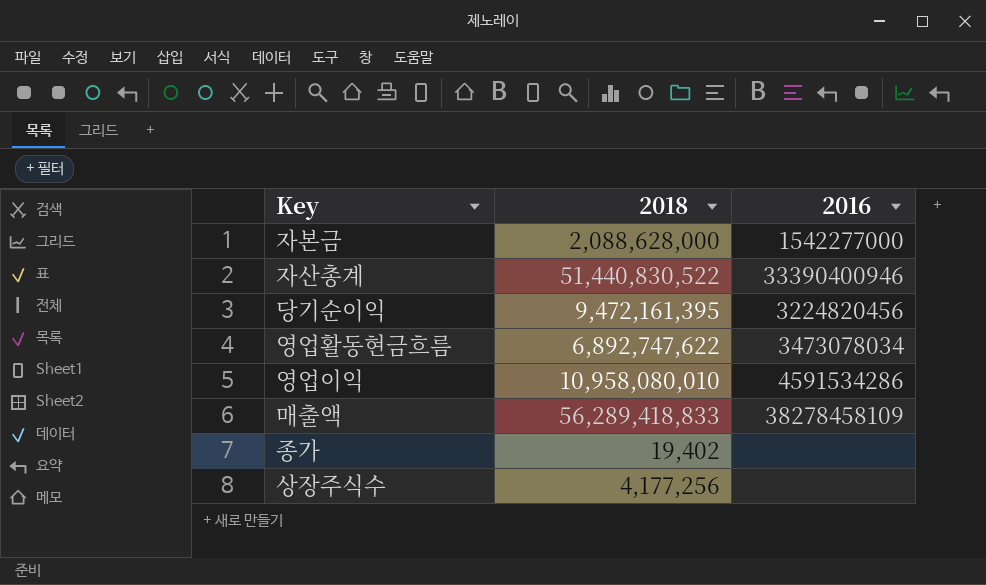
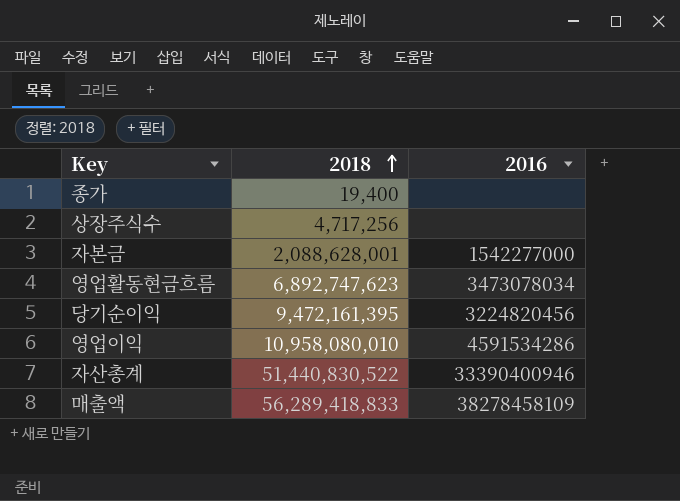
row order: none -> 2018 ascending
종가 | 2018: 19,402 -> 19,400
상장주식수 | 2018: 4,177,256 -> 4,717,256
자본금 | 2018: 2,088,628,000 -> 2,088,628,001
영업활동현금흐름 | 2018: 6,892,747,622 -> 6,892,747,623

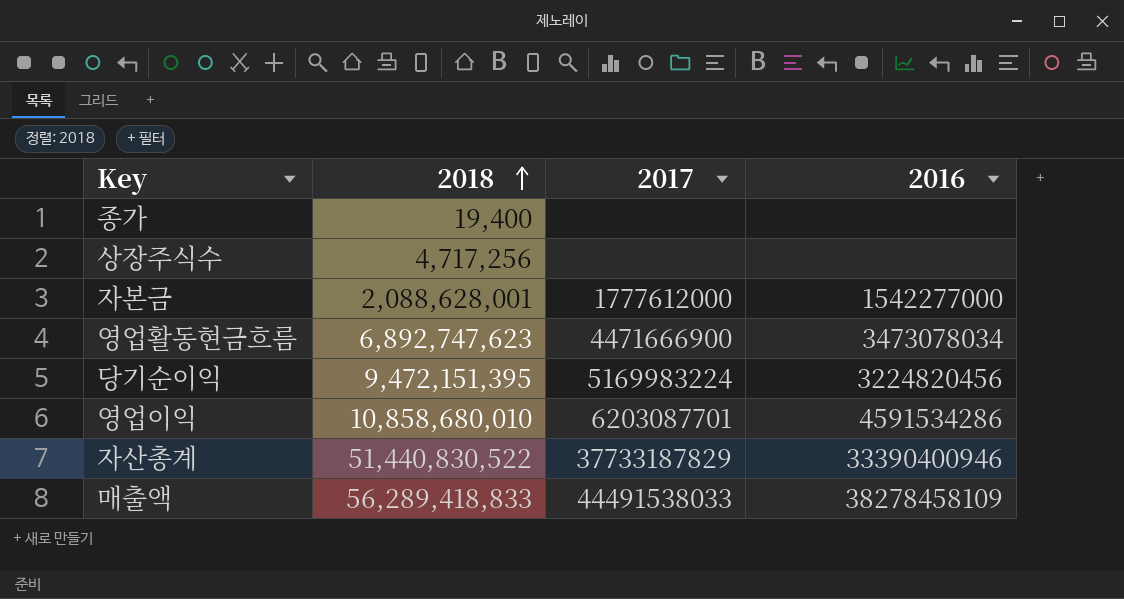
column 2017 | position: none -> 3
당기순이익 | 2018: 9,472,161,395 -> 9,472,151,395
영업이익 | 2018: 10,958,080,010 -> 10,858,680,010

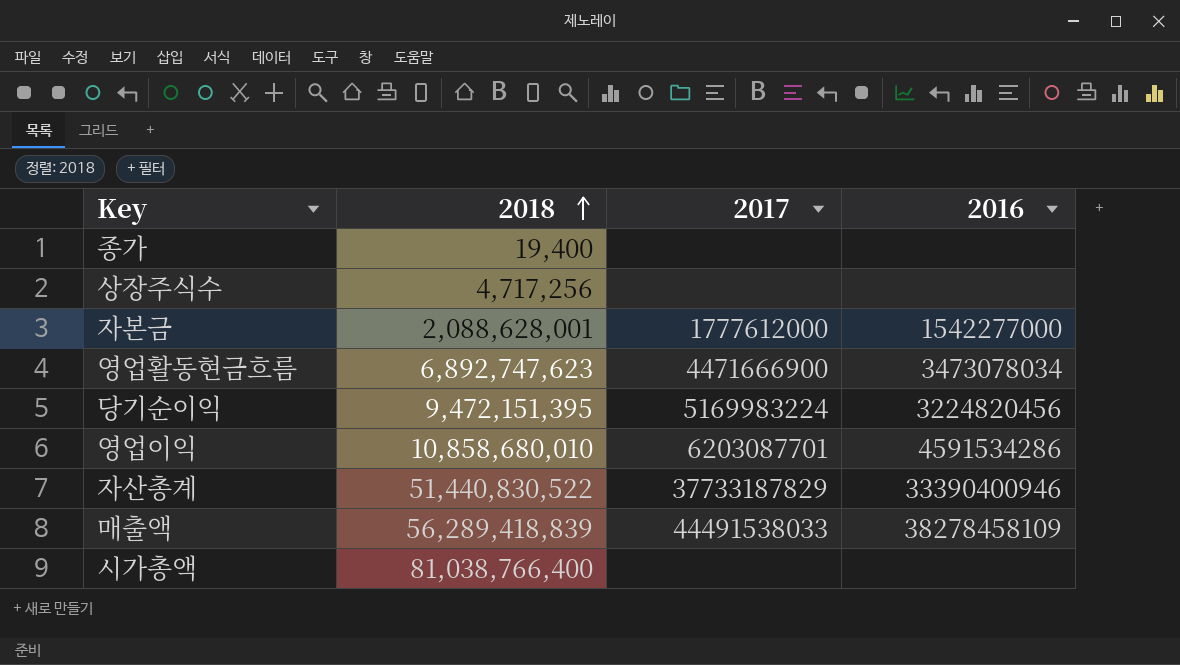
매출액 | 2018: 56,289,418,833 -> 56,289,418,839
row 시가총액: none -> 81,038,766,400 | none | none

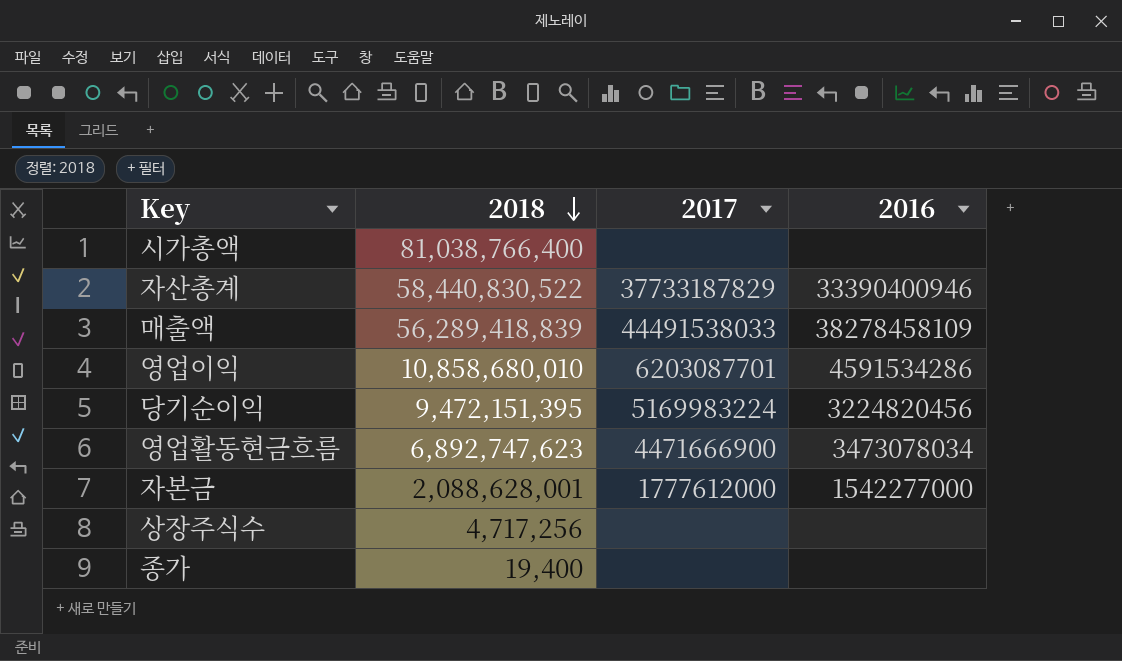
row order: 2018 ascending -> 2018 descending
자산총계 | 2018: 51,440,830,522 -> 58,440,830,522

